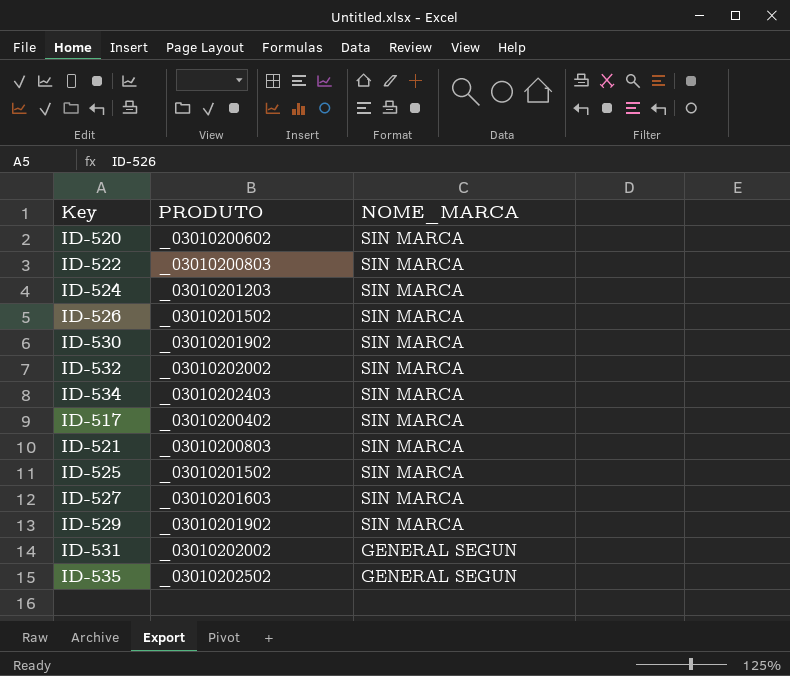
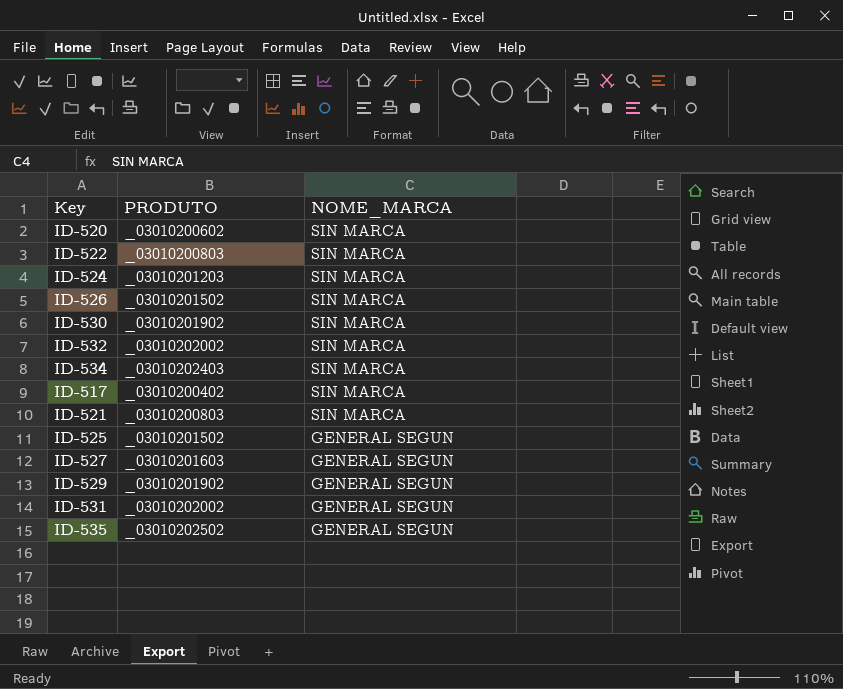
ID-525 | NOME_MARCA: SIN MARCA -> GENERAL SEGUN
ID-527 | NOME_MARCA: SIN MARCA -> GENERAL SEGUN
ID-529 | NOME_MARCA: SIN MARCA -> GENERAL SEGUN

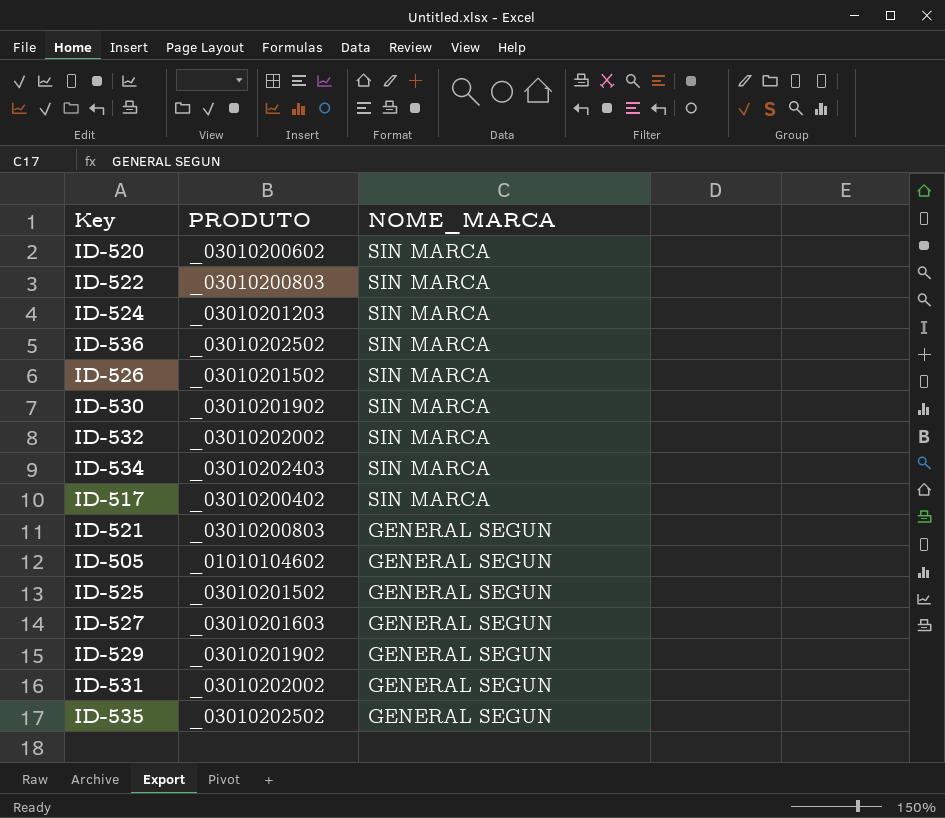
row ID-536: none -> _03010202502 | SIN MARCA
ID-521 | NOME_MARCA: SIN MARCA -> GENERAL SEGUN
row ID-505: none -> _01010104602 | GENERAL SEGUN

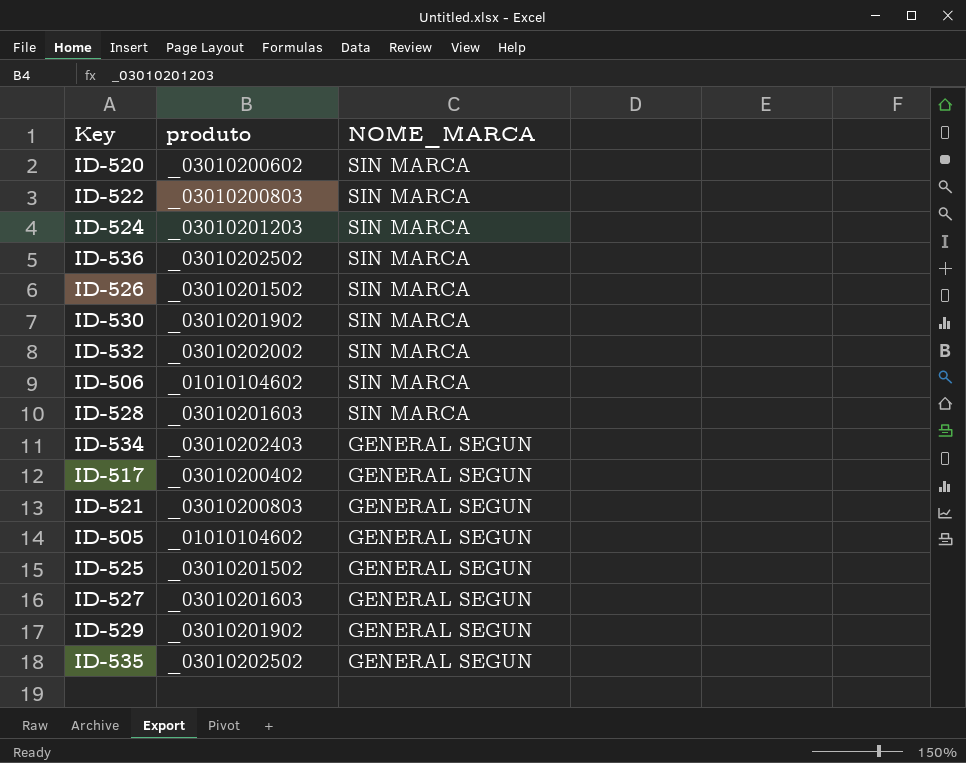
column name: PRODUTO -> produto
row ID-531: _03010202002 | GENERAL SEGUN -> none
row ID-506: none -> _01010104602 | SIN MARCA
row ID-528: none -> _03010201603 | SIN MARCA
ID-534 | NOME_MARCA: SIN MARCA -> GENERAL SEGUN
ID-517 | NOME_MARCA: SIN MARCA -> GENERAL SEGUN

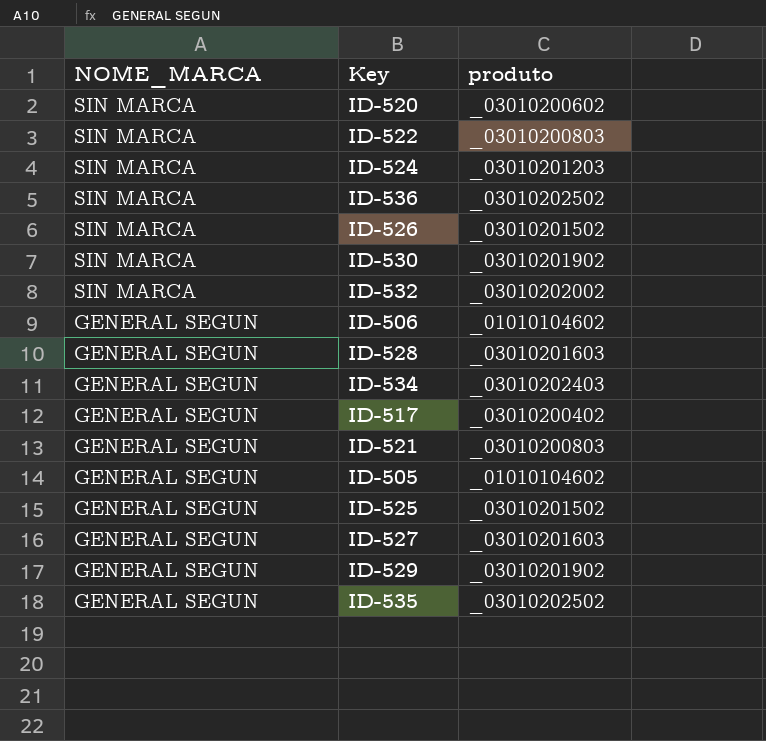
column NOME_MARCA | position: 3 -> 1
ID-506 | NOME_MARCA: SIN MARCA -> GENERAL SEGUN
ID-528 | NOME_MARCA: SIN MARCA -> GENERAL SEGUN

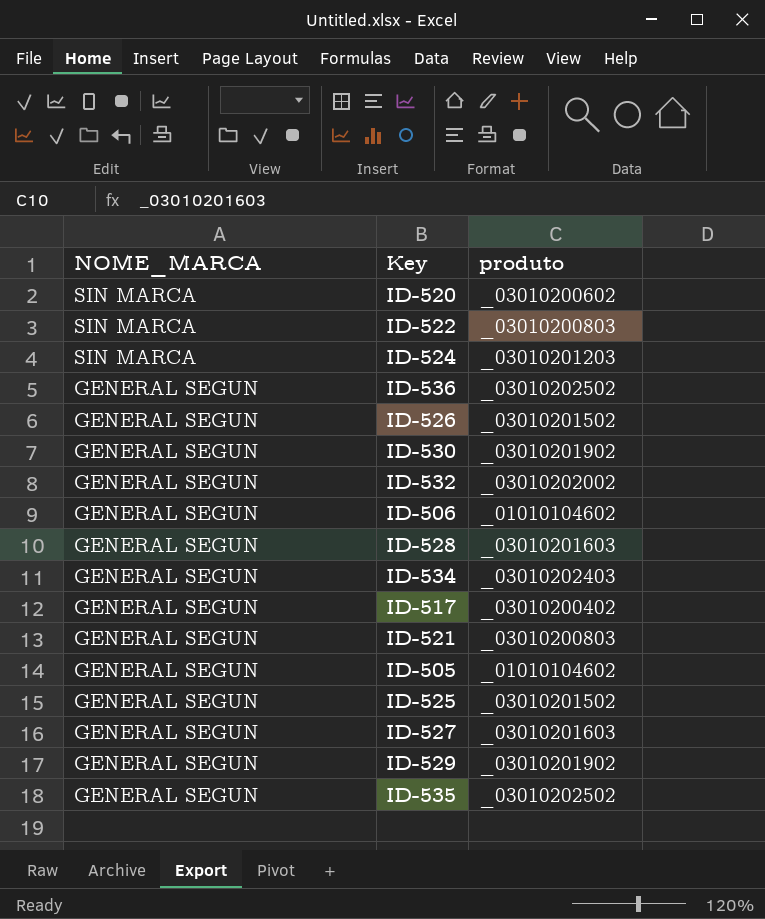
ID-536 | NOME_MARCA: SIN MARCA -> GENERAL SEGUN
ID-526 | NOME_MARCA: SIN MARCA -> GENERAL SEGUN
ID-530 | NOME_MARCA: SIN MARCA -> GENERAL SEGUN
ID-532 | NOME_MARCA: SIN MARCA -> GENERAL SEGUN

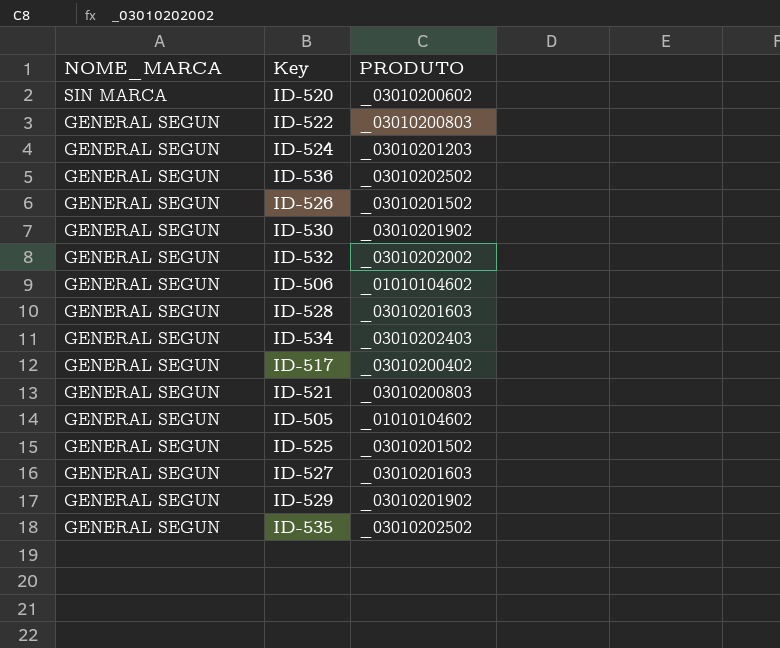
column name: produto -> PRODUTO
ID-522 | NOME_MARCA: SIN MARCA -> GENERAL SEGUN
ID-524 | NOME_MARCA: SIN MARCA -> GENERAL SEGUN

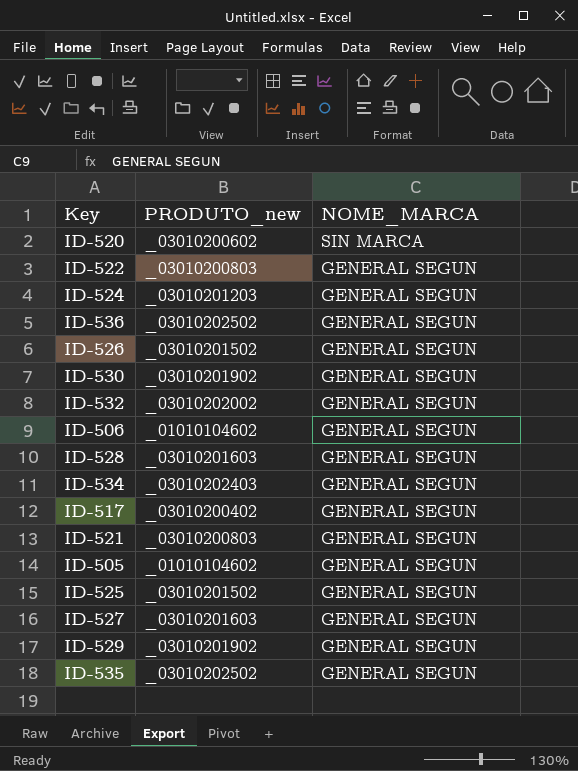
column name: PRODUTO -> PRODUTO_new
column NOME_MARCA | position: 1 -> 3

